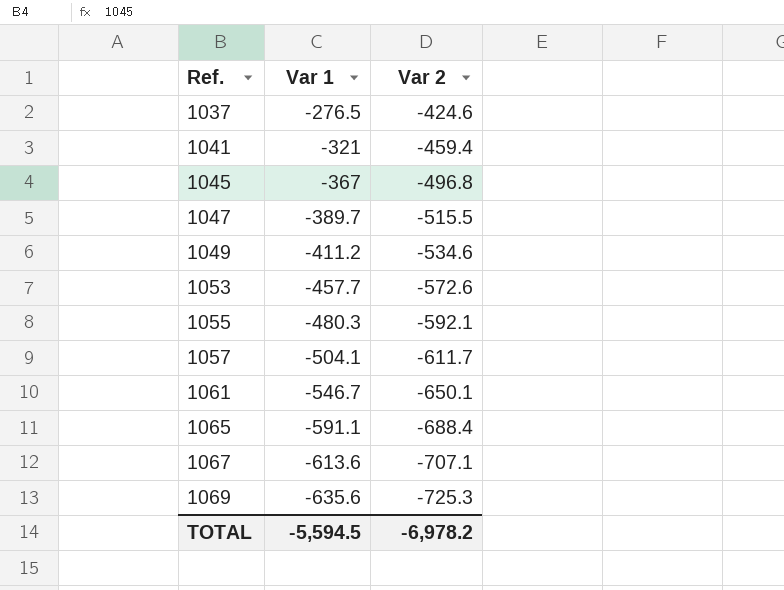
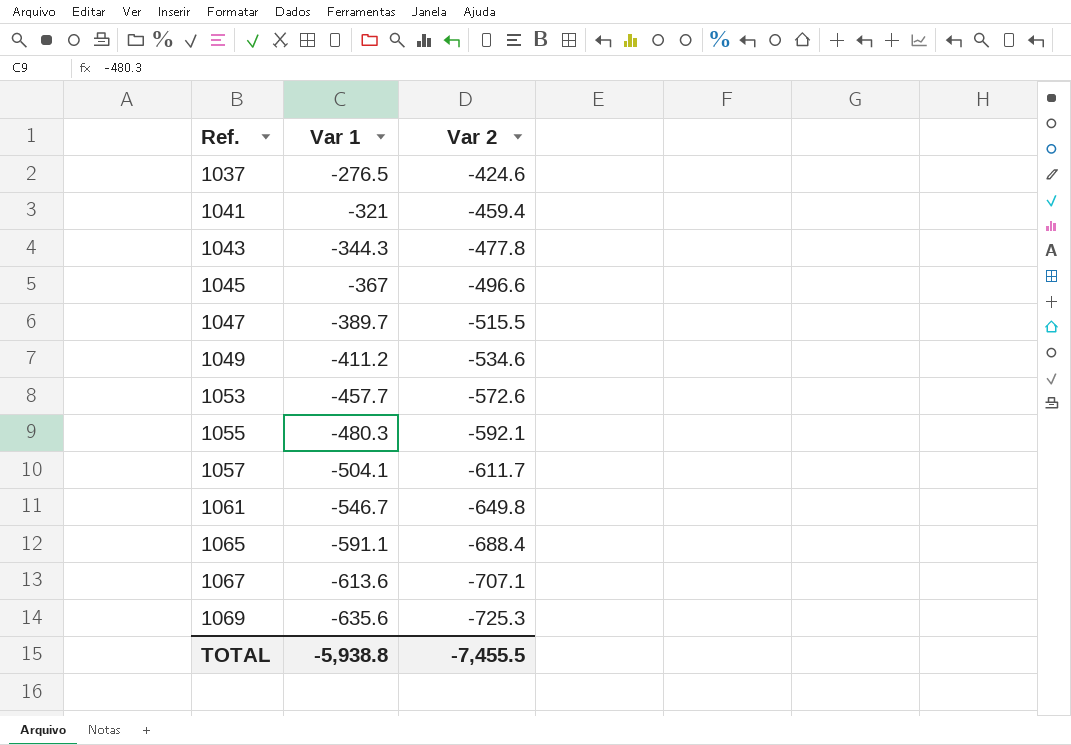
row 1043: none -> -344.3 | -477.8
1045 | Var 2: -496.8 -> -496.6
1061 | Var 2: -650.1 -> -649.8
TOTAL | Var 1: -5,594.5 -> -5,938.8
TOTAL | Var 2: -6,978.2 -> -7,455.5

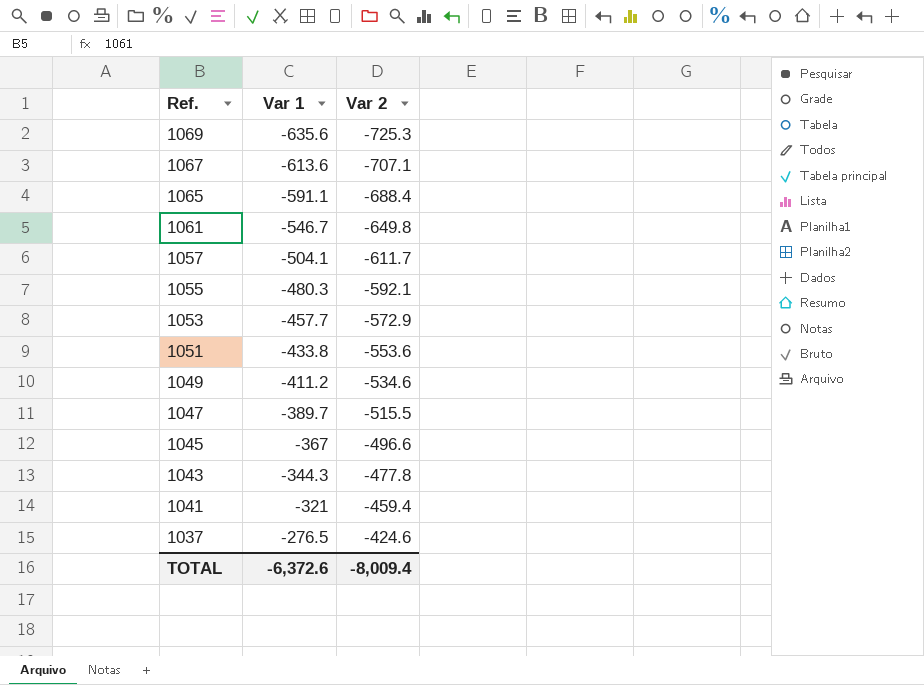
row order: Ref. ascending -> Ref. descending
1053 | Var 2: -572.6 -> -572.9
row 1051: none -> -433.8 | -553.6
TOTAL | Var 1: -5,938.8 -> -6,372.6
TOTAL | Var 2: -7,455.5 -> -8,009.4

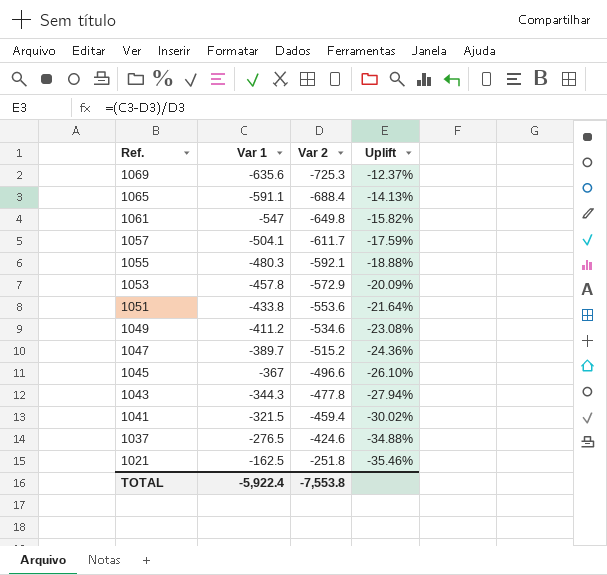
column Uplift | formula: none -> ([Var 1] - [Var 2]) / [Var 2]
row 1067: -613.6 | -707.1 -> none
1061 | Var 1: -546.7 -> -547
1053 | Var 1: -457.7 -> -457.8
1047 | Var 2: -515.5 -> -515.2
1041 | Var 1: -321 -> -321.5
row 1021: none -> -162.5 | -251.8 | -35.46%
TOTAL | Var 1: -6,372.6 -> -5,922.4
TOTAL | Var 2: -8,009.4 -> -7,553.8

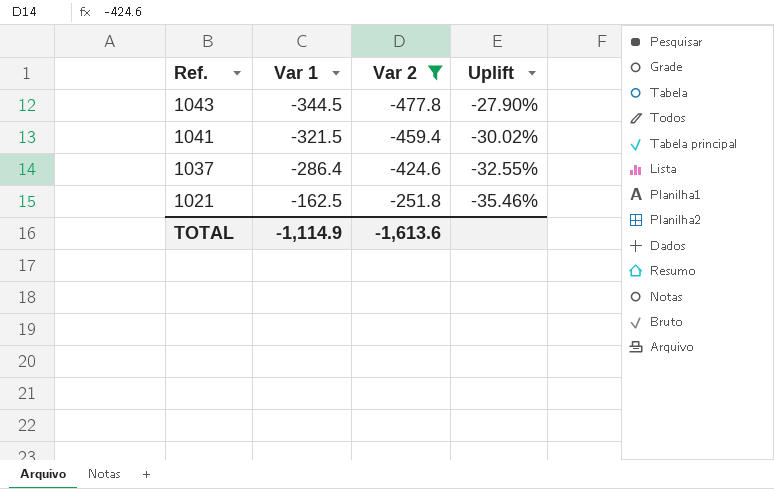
filter: none -> Var 2 >= -477.8
1043 | Var 1: -344.3 -> -344.5
1043 | Uplift: -27.94% -> -27.90%
1037 | Var 1: -276.5 -> -286.4
1037 | Uplift: -34.88% -> -32.55%
TOTAL | Var 1: -5,922.4 -> -1,114.9
TOTAL | Var 2: -7,553.8 -> -1,613.6

